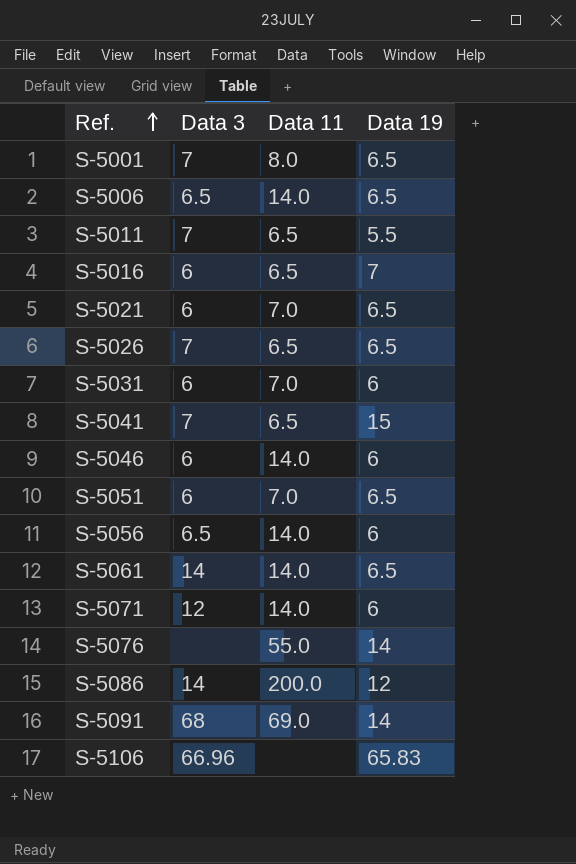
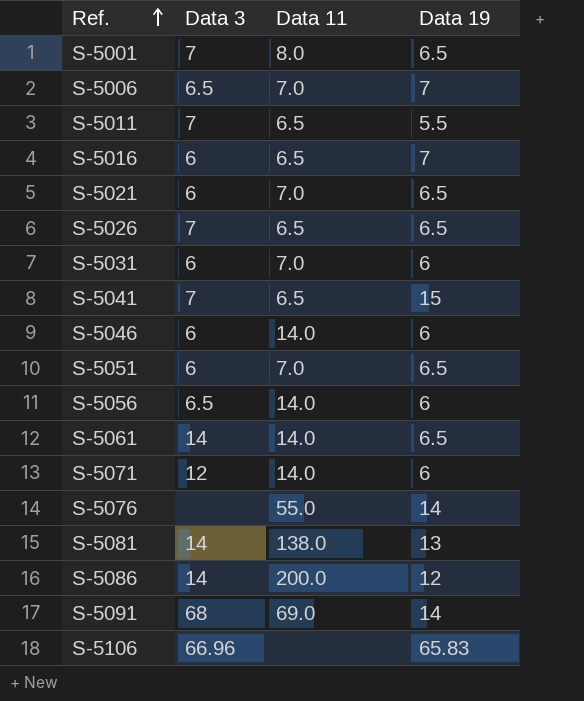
S-5006 | Data 11: 14.0 -> 7.0
S-5006 | Data 19: 6.5 -> 7
row S-5081: none -> 14 | 138.0 | 13

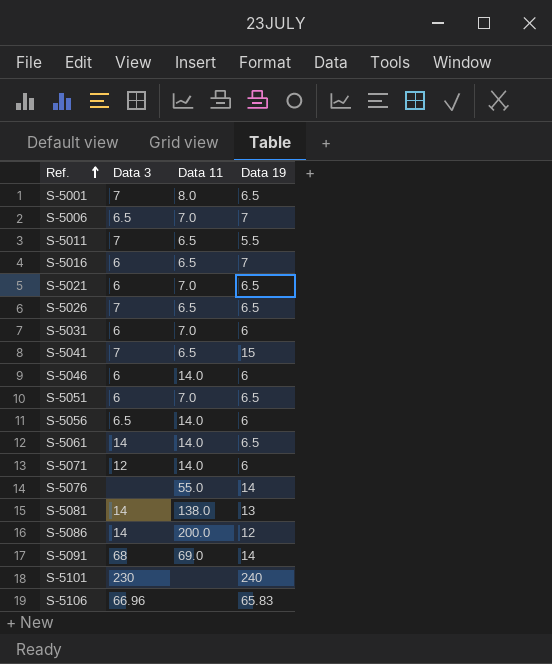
row S-5101: none -> 230 | none | 240

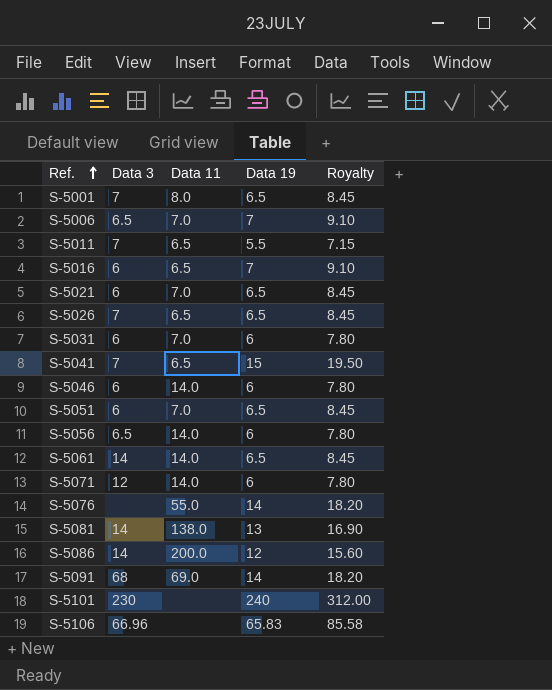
column Royalty | formula: none -> [Data 19] * 1.3

